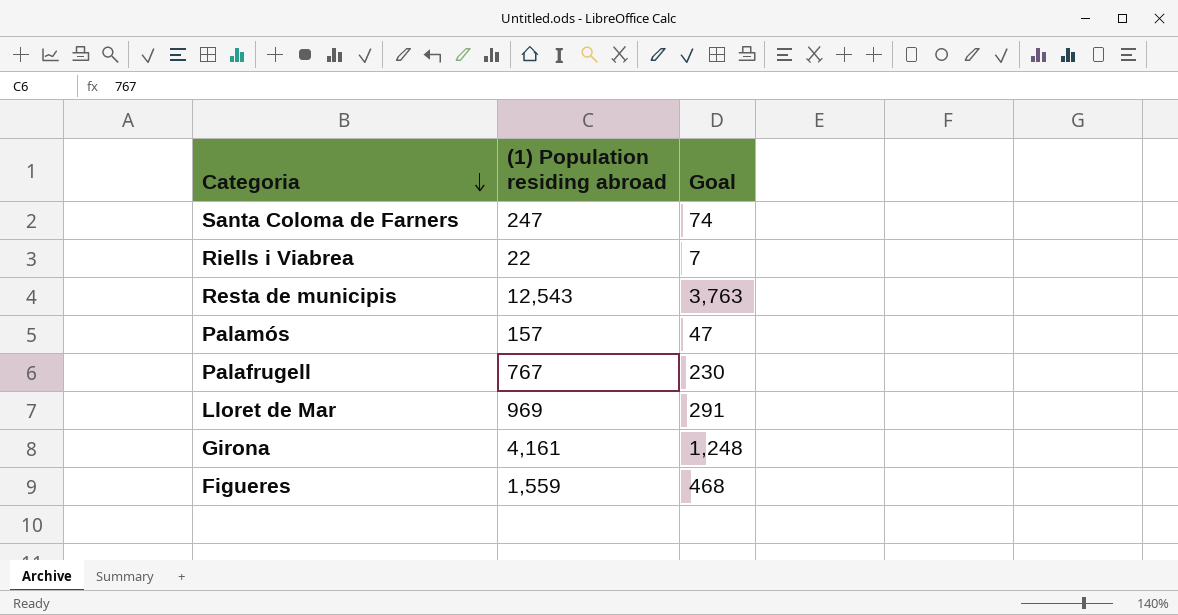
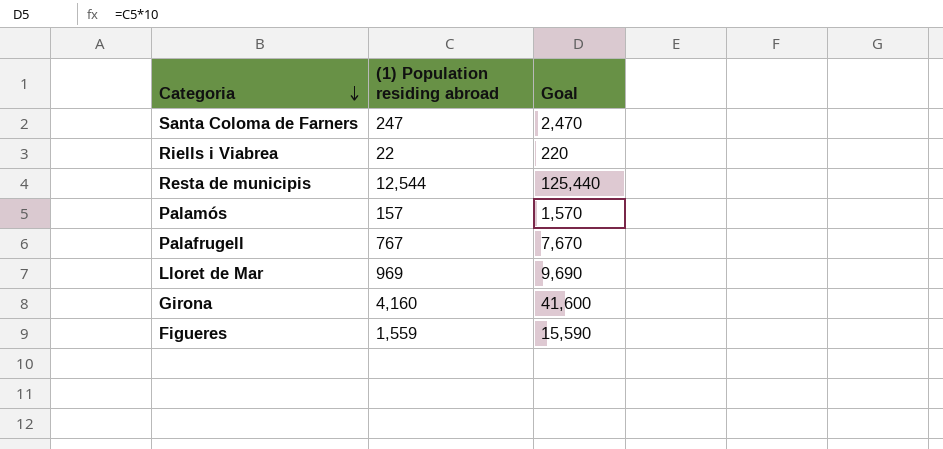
column Goal | formula: [(1) Population residing abroad] * 0.3 -> [(1) Population residing abroad] * 10
Resta de municipis | (1) Population residing abroad: 12,543 -> 12,544
Girona | (1) Population residing abroad: 4,161 -> 4,160

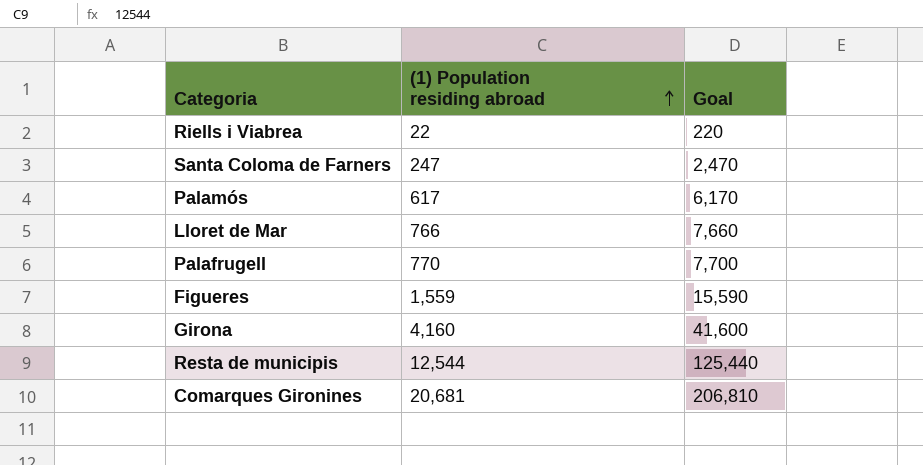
row order: Categoria descending -> (1) Population residing abroad ascending
Palamós | (1) Population residing abroad: 157 -> 617
Palamós | Goal: 1,570 -> 6,170
Lloret de Mar | (1) Population residing abroad: 969 -> 766
Lloret de Mar | Goal: 9,690 -> 7,660
Palafrugell | (1) Population residing abroad: 767 -> 770
Palafrugell | Goal: 7,670 -> 7,700
row Comarques Gironines: none -> 20,681 | 206,810

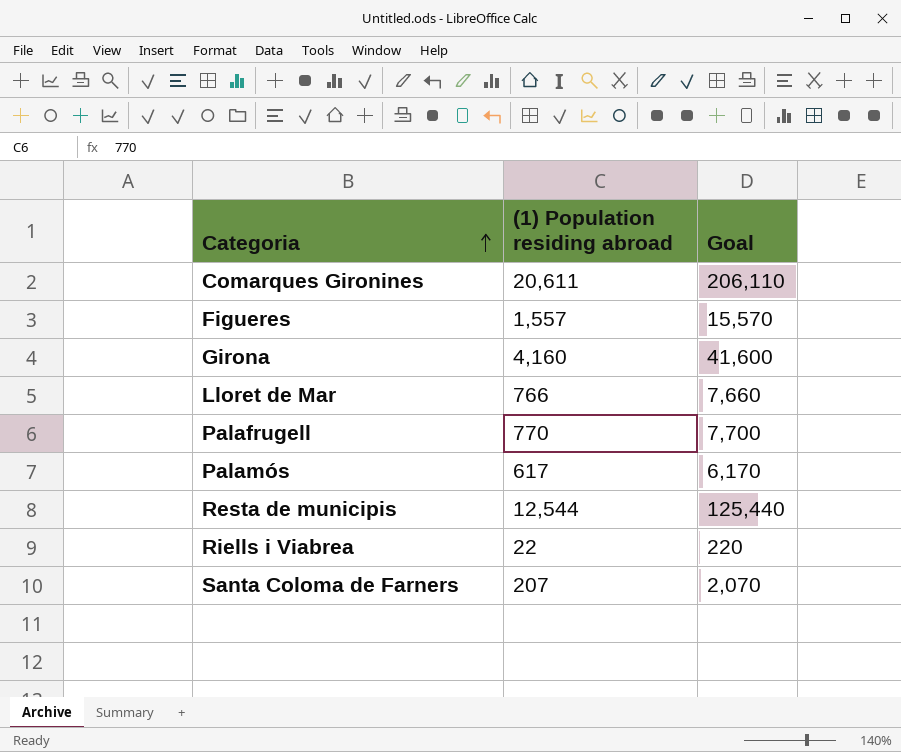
row order: (1) Population residing abroad ascending -> Categoria ascending
Comarques Gironines | (1) Population residing abroad: 20,681 -> 20,611
Comarques Gironines | Goal: 206,810 -> 206,110
Figueres | (1) Population residing abroad: 1,559 -> 1,557
Figueres | Goal: 15,590 -> 15,570
Santa Coloma de Farners | (1) Population residing abroad: 247 -> 207
Santa Coloma de Farners | Goal: 2,470 -> 2,070

